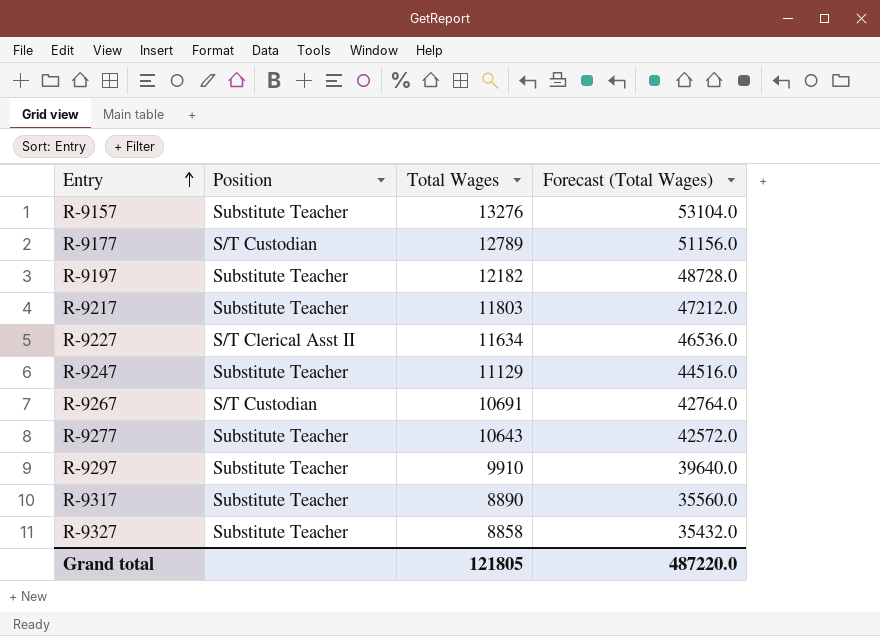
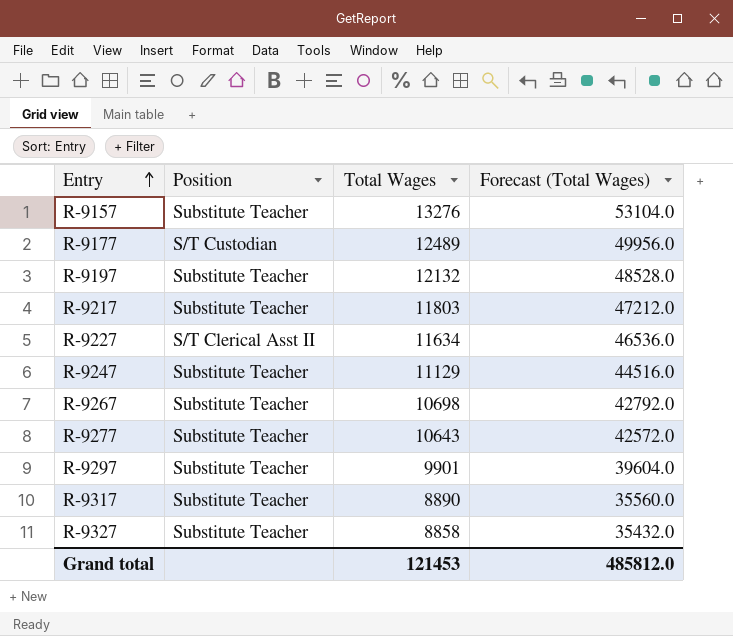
R-9177 | Total Wages: 12789 -> 12489
R-9177 | Forecast (Total Wages): 51156.0 -> 49956.0
R-9197 | Total Wages: 12182 -> 12132
R-9197 | Forecast (Total Wages): 48728.0 -> 48528.0
R-9267 | Position: S/T Custodian -> Substitute Teacher
R-9267 | Total Wages: 10691 -> 10698
R-9267 | Forecast (Total Wages): 42764.0 -> 42792.0
R-9297 | Total Wages: 9910 -> 9901
R-9297 | Forecast (Total Wages): 39640.0 -> 39604.0
Grand total | Total Wages: 121805 -> 121453
Grand total | Forecast (Total Wages): 487220.0 -> 485812.0

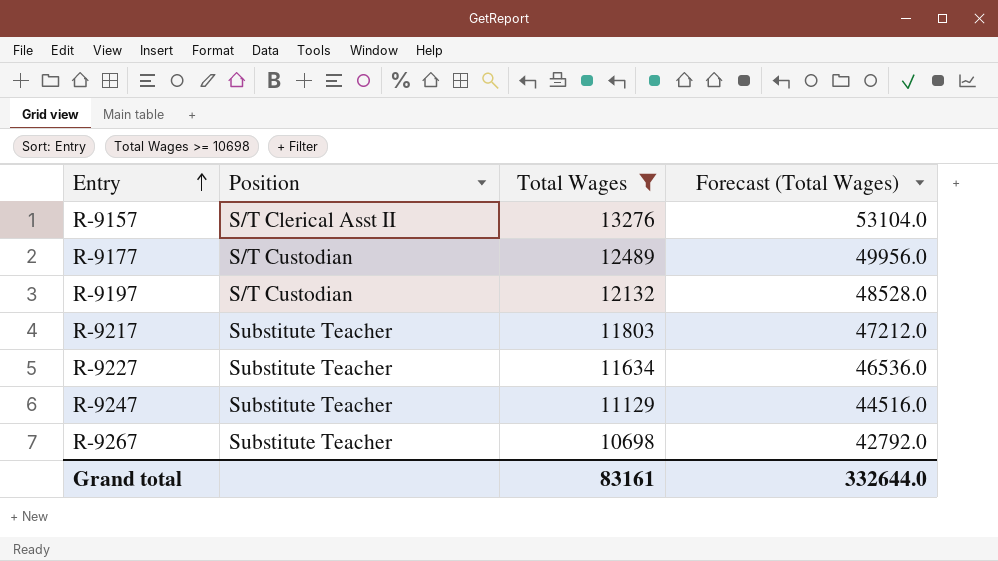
filter: none -> Total Wages >= 10698
R-9157 | Position: Substitute Teacher -> S/T Clerical Asst II
R-9197 | Position: Substitute Teacher -> S/T Custodian
R-9227 | Position: S/T Clerical Asst II -> Substitute Teacher
Grand total | Total Wages: 121453 -> 83161
Grand total | Forecast (Total Wages): 485812.0 -> 332644.0

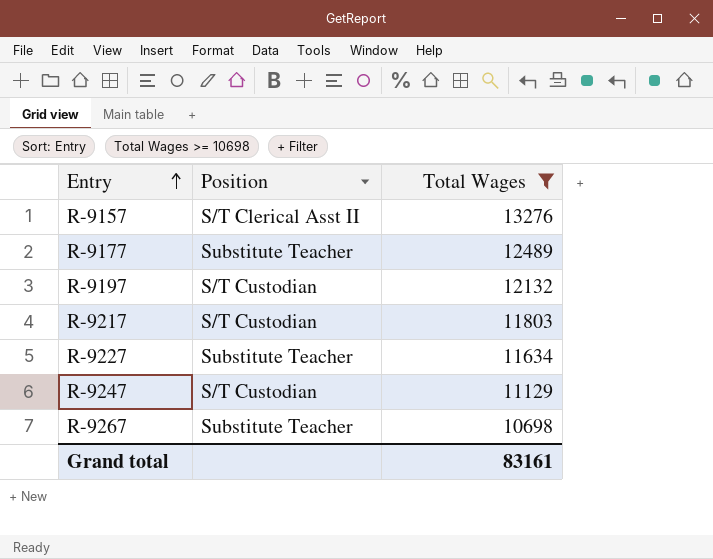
column Forecast (Total Wages) | formula: [Total Wages] * 4 -> none
R-9177 | Position: S/T Custodian -> Substitute Teacher
R-9217 | Position: Substitute Teacher -> S/T Custodian
R-9247 | Position: Substitute Teacher -> S/T Custodian

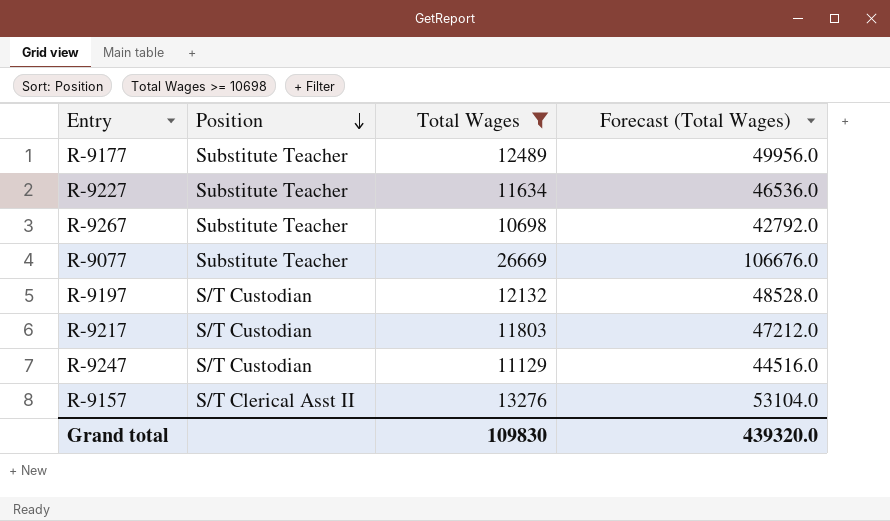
row order: Entry ascending -> Position descending
column Forecast (Total Wages) | formula: none -> [Total Wages] * 4
row R-9077: none -> Substitute Teacher | 26669 | 106676.0
Grand total | Total Wages: 83161 -> 109830

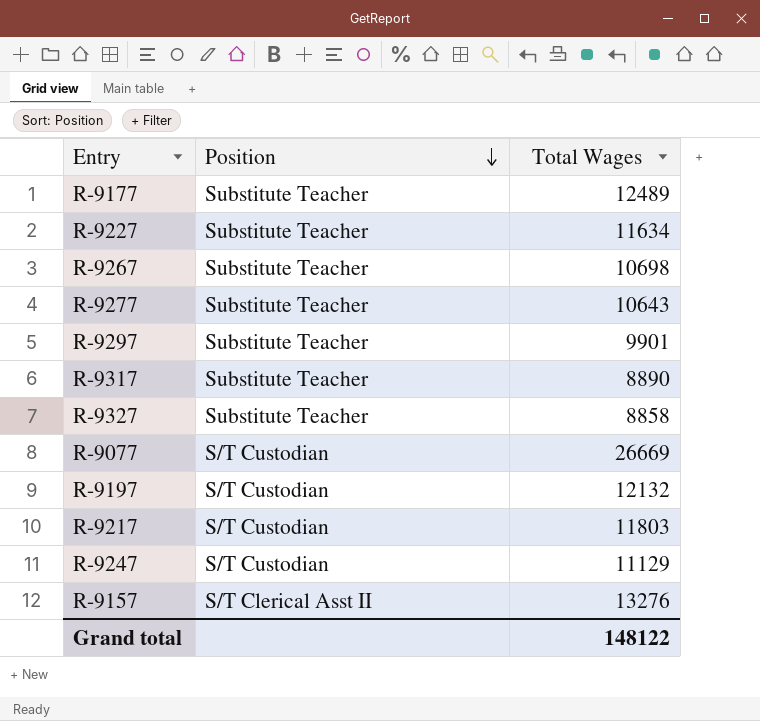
filter: Total Wages >= 10698 -> none
column Forecast (Total Wages) | formula: [Total Wages] * 4 -> none
R-9077 | Position: Substitute Teacher -> S/T Custodian
Grand total | Total Wages: 109830 -> 148122

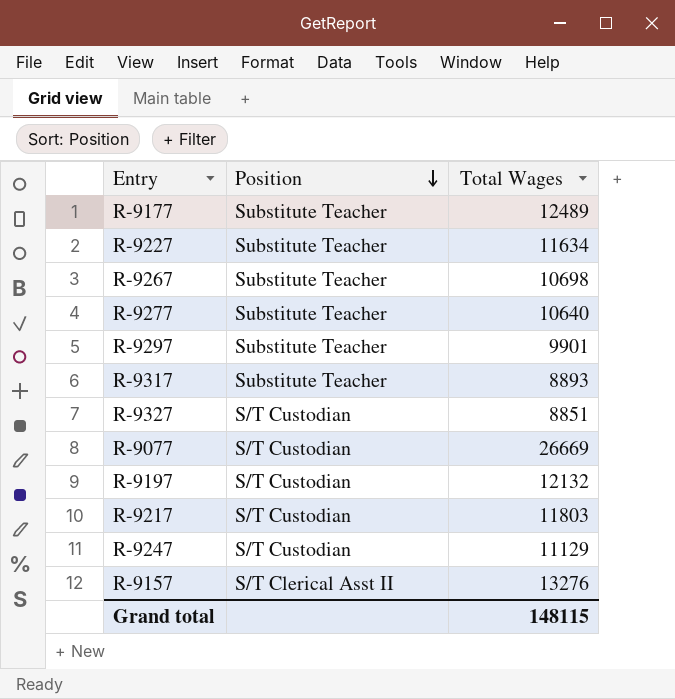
R-9277 | Total Wages: 10643 -> 10640
R-9317 | Total Wages: 8890 -> 8893
R-9327 | Position: Substitute Teacher -> S/T Custodian
R-9327 | Total Wages: 8858 -> 8851
Grand total | Total Wages: 148122 -> 148115

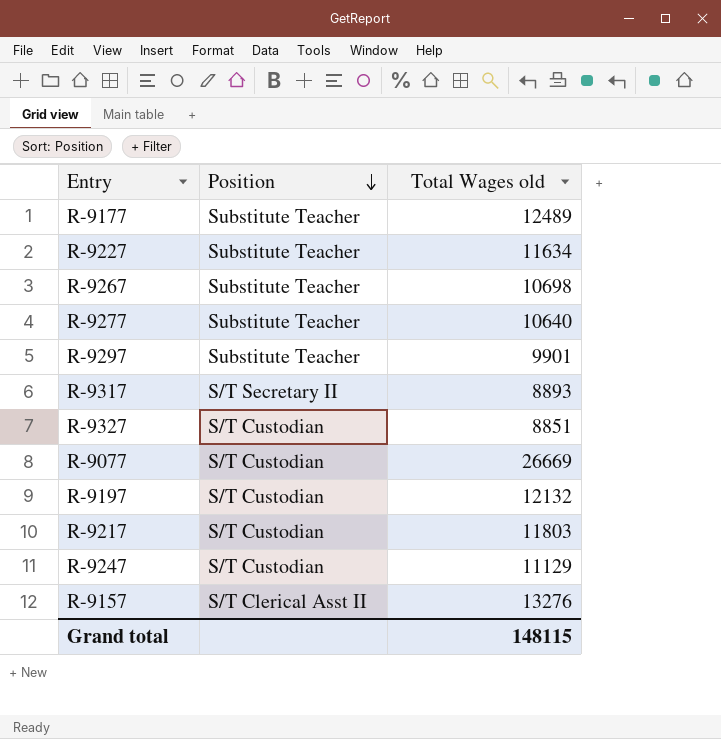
column name: Total Wages -> Total Wages old
R-9317 | Position: Substitute Teacher -> S/T Secretary II

